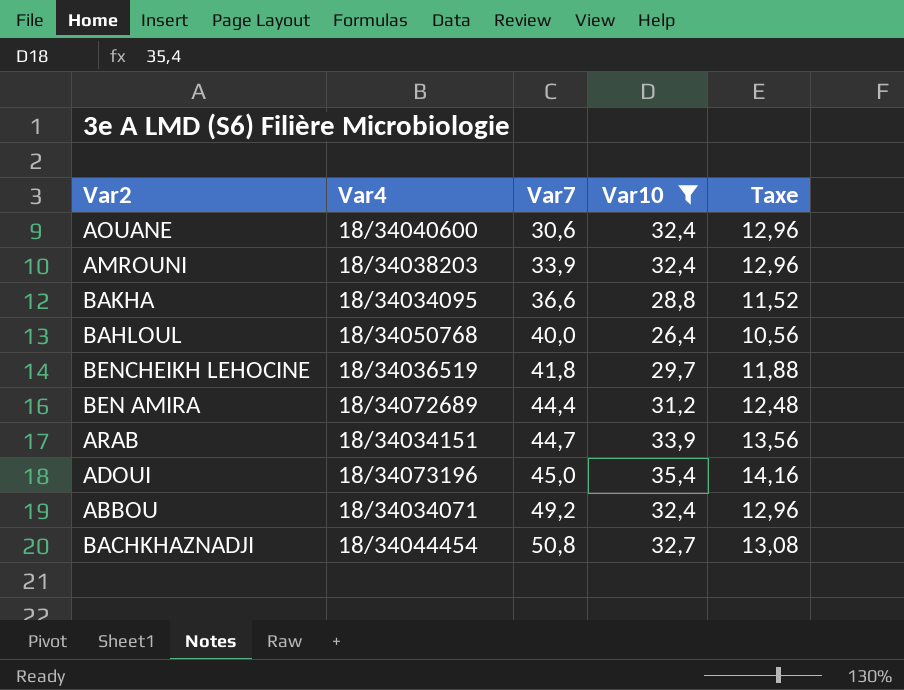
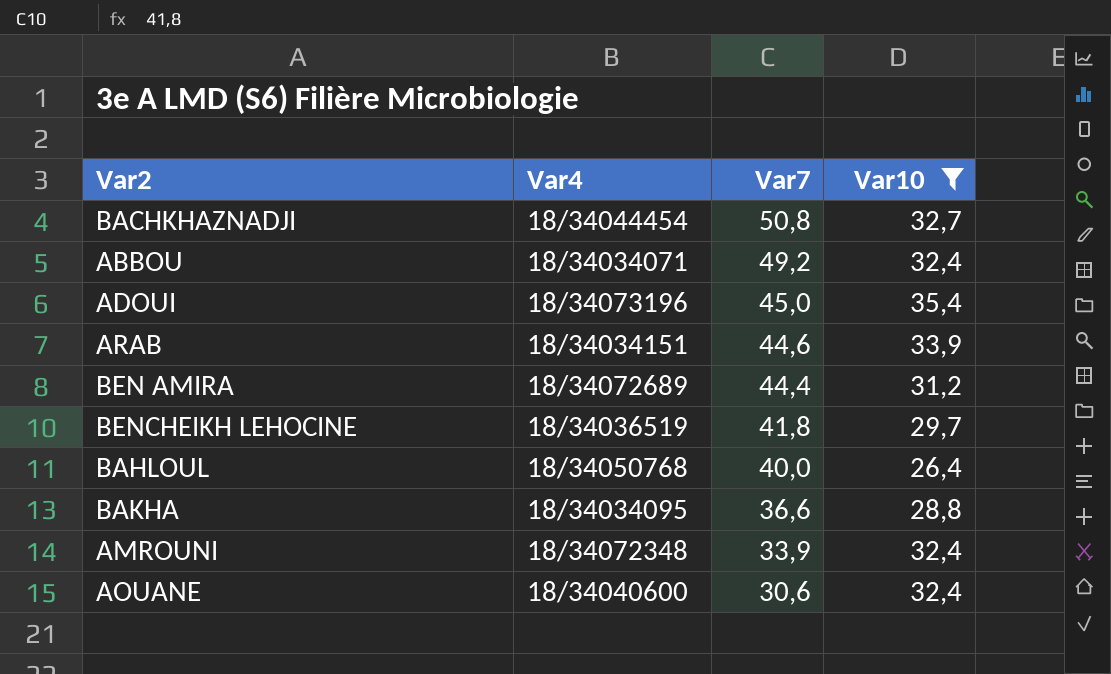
row order: Var7 ascending -> Var7 descending
column Taxe | formula: [Var10] * 0,4 -> none
ARAB | Var7: 44,7 -> 44,6
AMROUNI | Var4: 18/34038203 -> 18/34072348

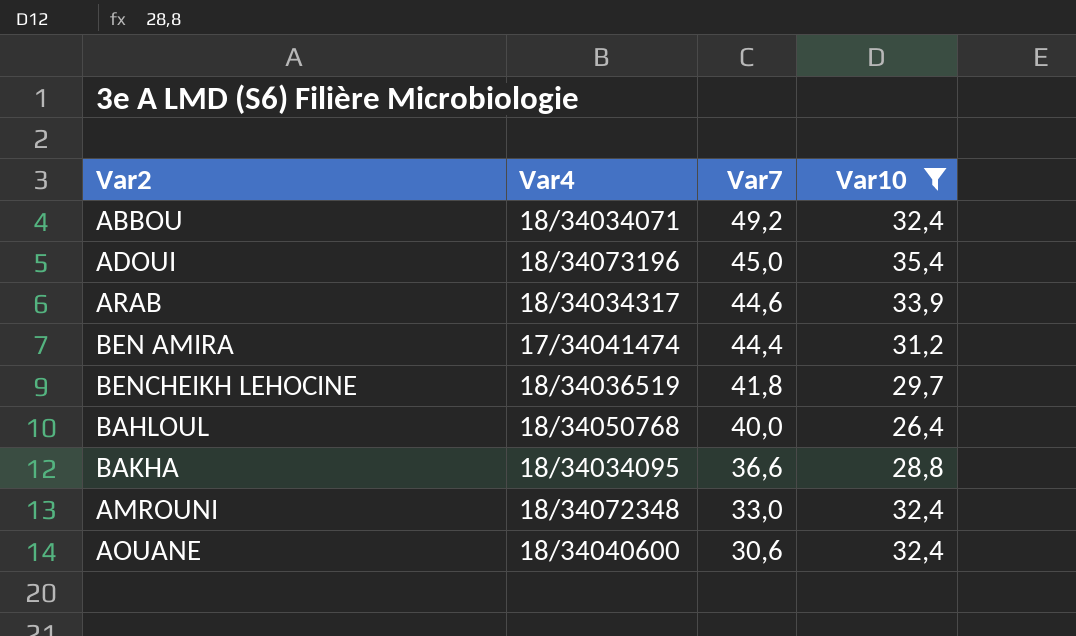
row BACHKHAZNADJI: 18/34044454 | 50,8 | 32,7 -> none
ARAB | Var4: 18/34034151 -> 18/34034317
BEN AMIRA | Var4: 18/34072689 -> 17/34041474
AMROUNI | Var7: 33,9 -> 33,0

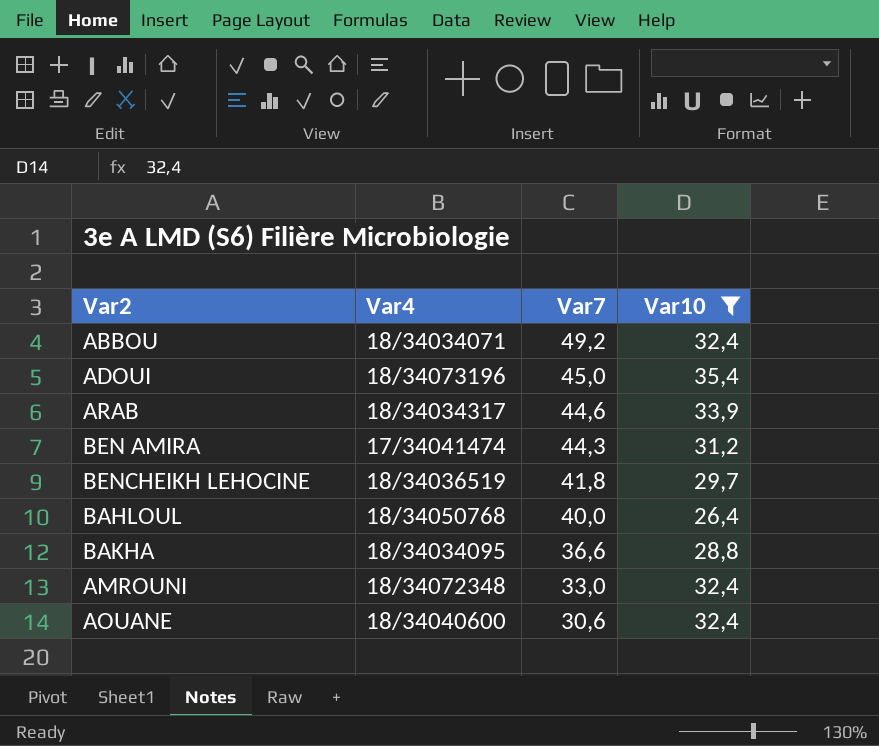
BEN AMIRA | Var7: 44,4 -> 44,3

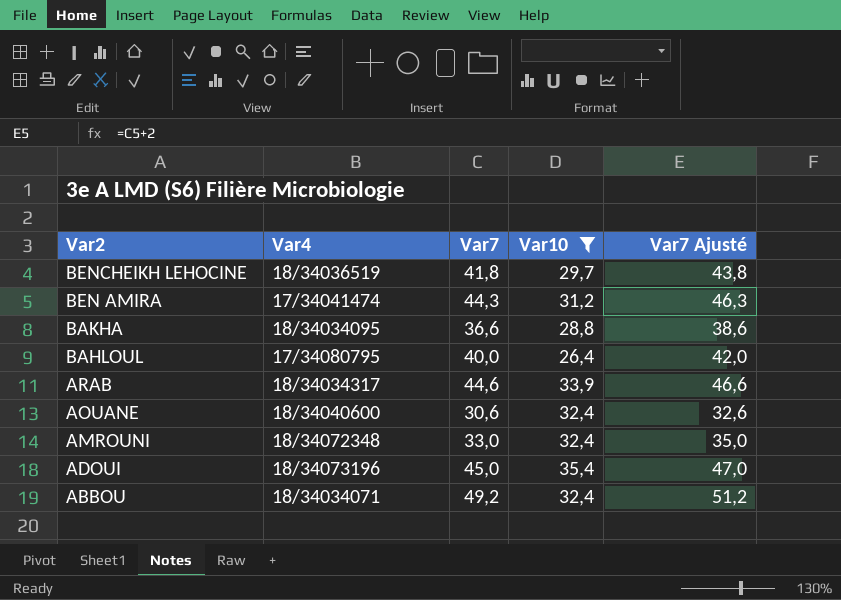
row order: Var7 descending -> Var2 descending
column Var7 Ajusté | formula: none -> [Var7] + 2
BAHLOUL | Var4: 18/34050768 -> 17/34080795

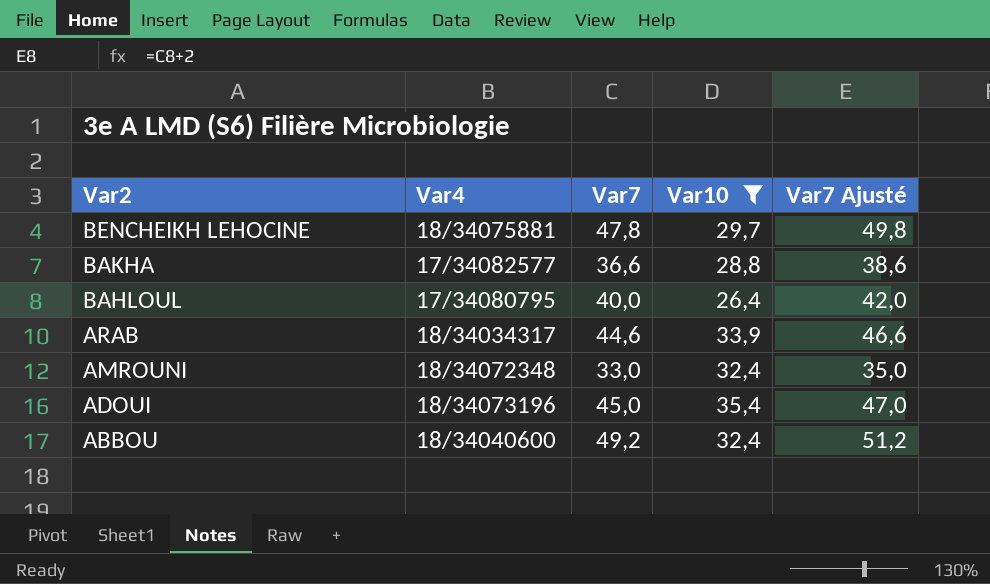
row BEN AMIRA: 17/34041474 | 44,3 | 31,2 | 46,3 -> none
row AOUANE: 18/34040600 | 30,6 | 32,4 | 32,6 -> none
BENCHEIKH LEHOCINE | Var4: 18/34036519 -> 18/34075881
BENCHEIKH LEHOCINE | Var7: 41,8 -> 47,8
BENCHEIKH LEHOCINE | Var7 Ajusté: 43,8 -> 49,8
BAKHA | Var4: 18/34034095 -> 17/34082577
ABBOU | Var4: 18/34034071 -> 18/34040600

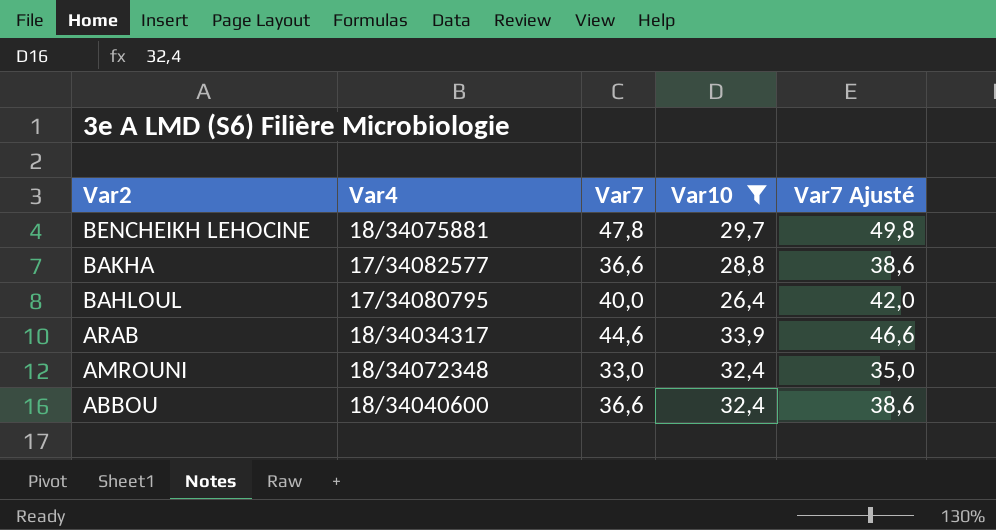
row ADOUI: 18/34073196 | 45,0 | 35,4 | 47,0 -> none
ABBOU | Var7: 49,2 -> 36,6
ABBOU | Var7 Ajusté: 51,2 -> 38,6

